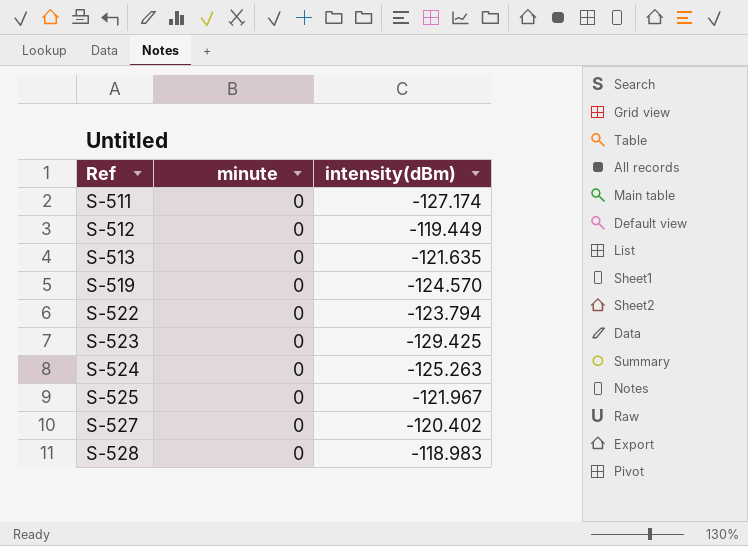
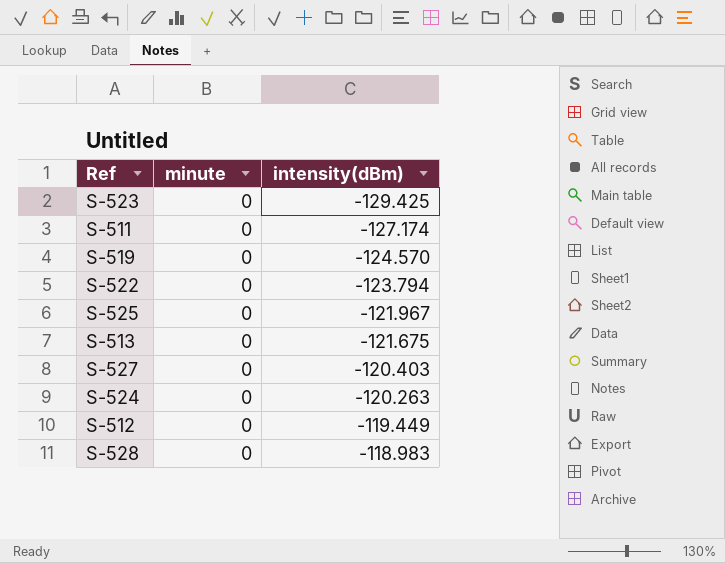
row order: Ref ascending -> intensity(dBm) ascending
S-513 | intensity(dBm): -121.635 -> -121.675
S-527 | intensity(dBm): -120.402 -> -120.403
S-524 | intensity(dBm): -125.263 -> -120.263

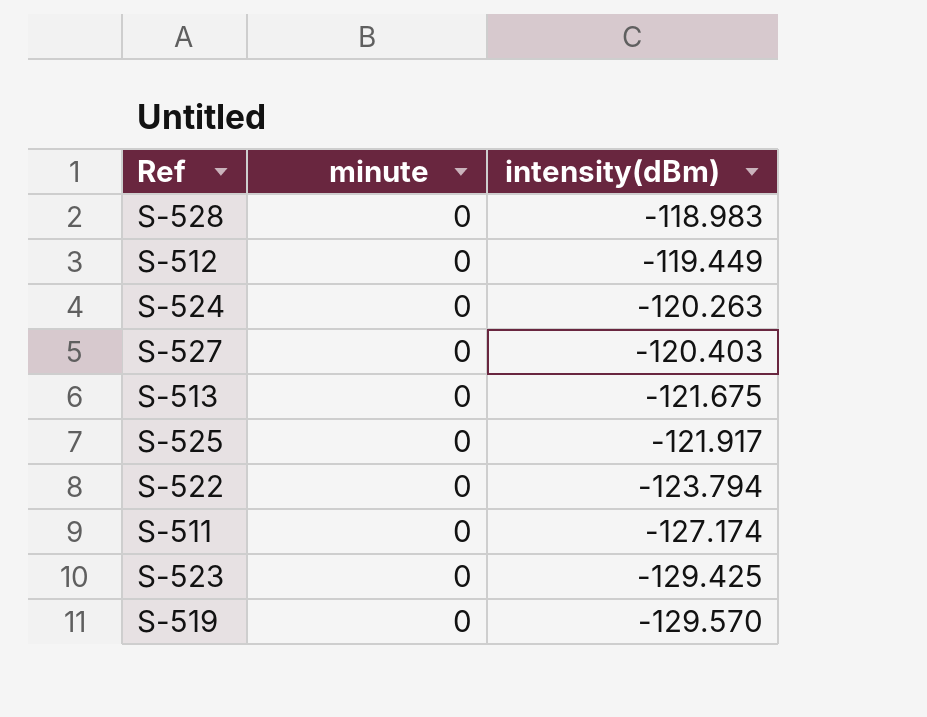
row order: intensity(dBm) ascending -> intensity(dBm) descending
S-525 | intensity(dBm): -121.967 -> -121.917
S-519 | intensity(dBm): -124.570 -> -129.570

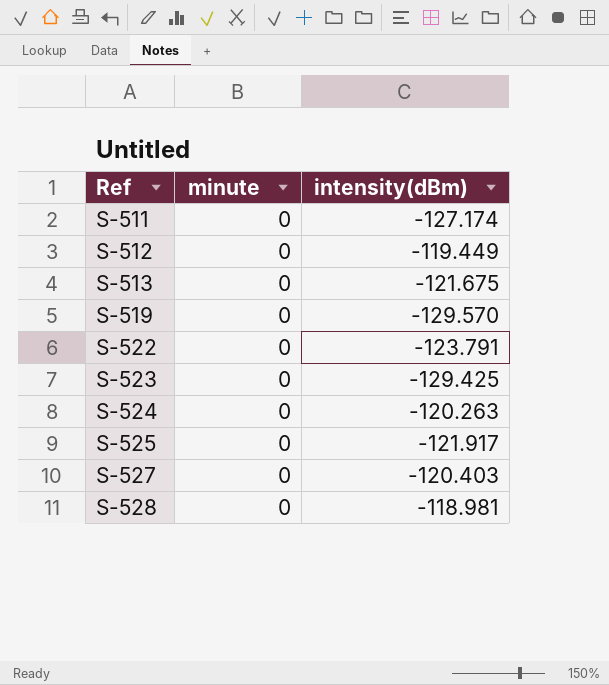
row order: intensity(dBm) descending -> Ref ascending
S-522 | intensity(dBm): -123.794 -> -123.791
S-528 | intensity(dBm): -118.983 -> -118.981

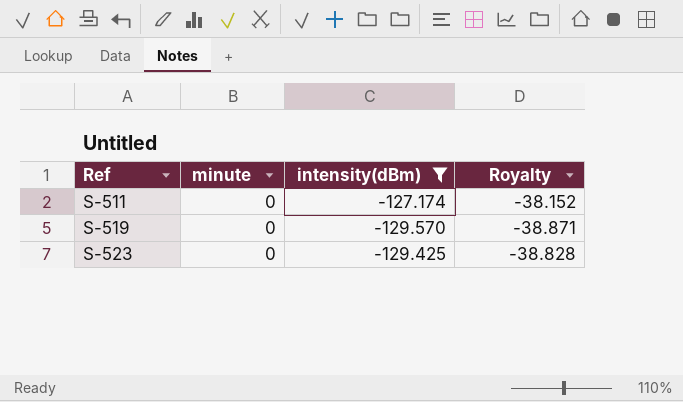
filter: none -> intensity(dBm) <= -127.174
column Royalty | formula: none -> [intensity(dBm)] * 0.3

